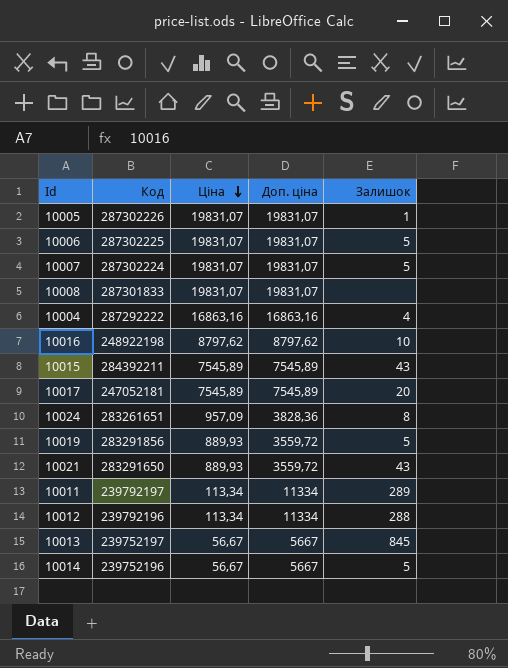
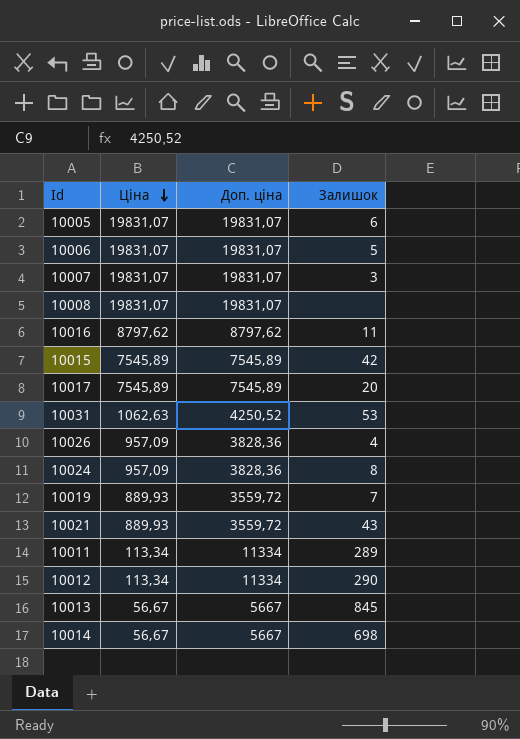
column Код | position: 2 -> none
row 10004: 287292222 | 16863,16 | 16863,16 | 4 -> none
10005 | Залишок: 1 -> 6
10007 | Залишок: 5 -> 3
10016 | Залишок: 10 -> 11
10015 | Залишок: 43 -> 42
row 10031: none -> 1062,63 | 4250,52 | 53
row 10026: none -> 957,09 | 3828,36 | 4
10019 | Залишок: 5 -> 7
10012 | Залишок: 288 -> 290
10014 | Залишок: 5 -> 698

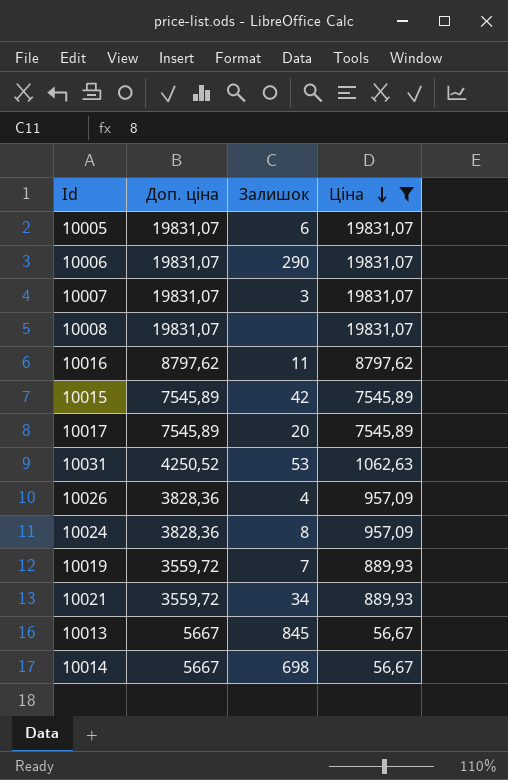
filter: none -> Ціна != 113,34
column Ціна | position: 2 -> 4
10006 | Залишок: 5 -> 290
10021 | Залишок: 43 -> 34

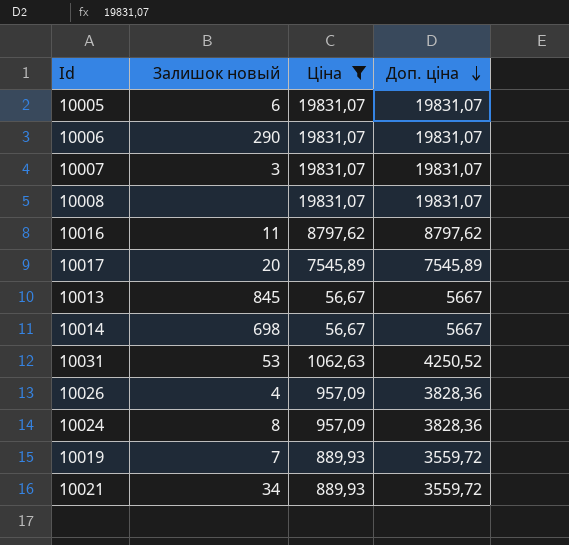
row order: Ціна descending -> Доп. ціна descending
column name: Залишок -> Залишок новый
column Доп. ціна | position: 2 -> 4
row 10015: 7545,89 | 42 | 7545,89 -> none

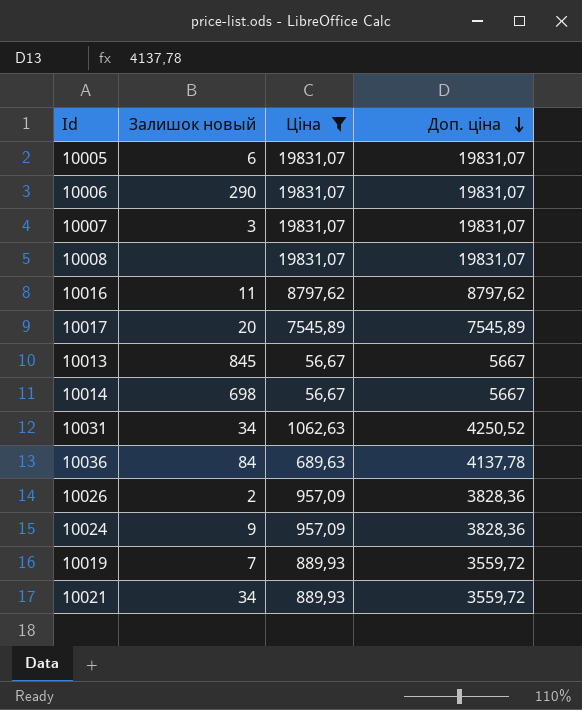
10031 | Залишок новый: 53 -> 34
row 10036: none -> 84 | 689,63 | 4137,78
10026 | Залишок новый: 4 -> 2
10024 | Залишок новый: 8 -> 9

